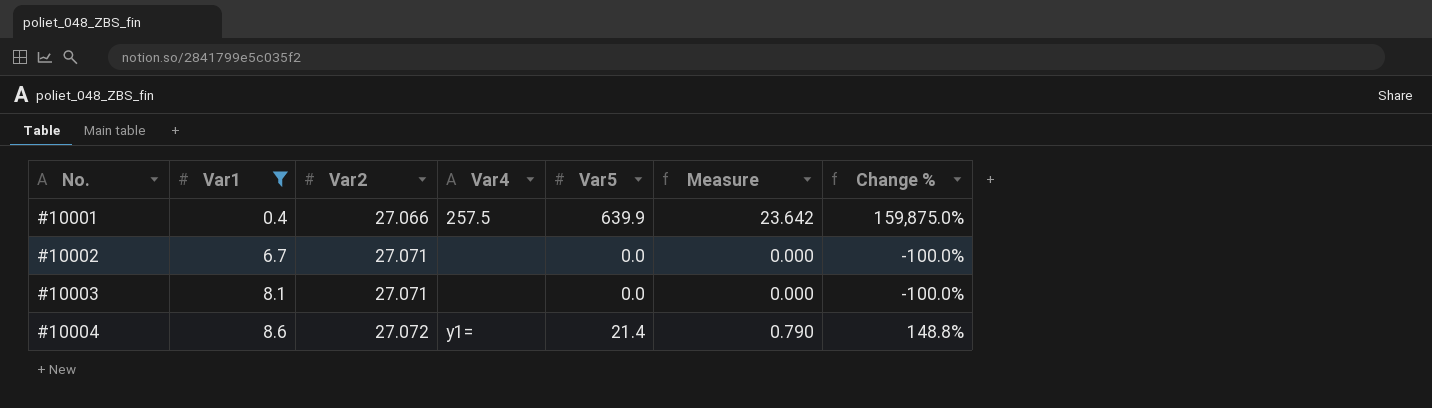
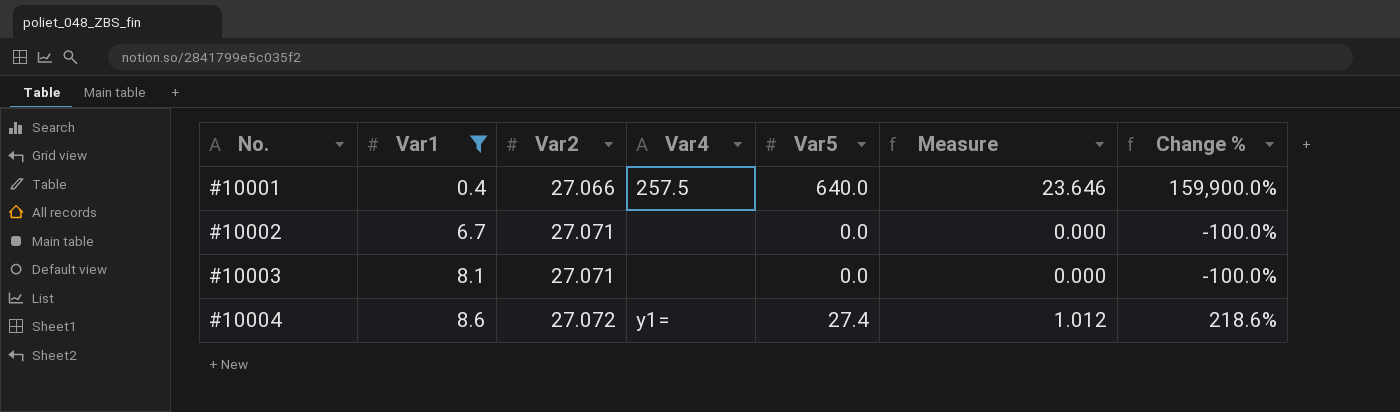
#10001 | Var5: 639.9 -> 640.0
#10001 | Measure: 23.642 -> 23.646
#10001 | Change %: 159,875.0% -> 159,900.0%
#10004 | Var5: 21.4 -> 27.4
#10004 | Measure: 0.790 -> 1.012
#10004 | Change %: 148.8% -> 218.6%

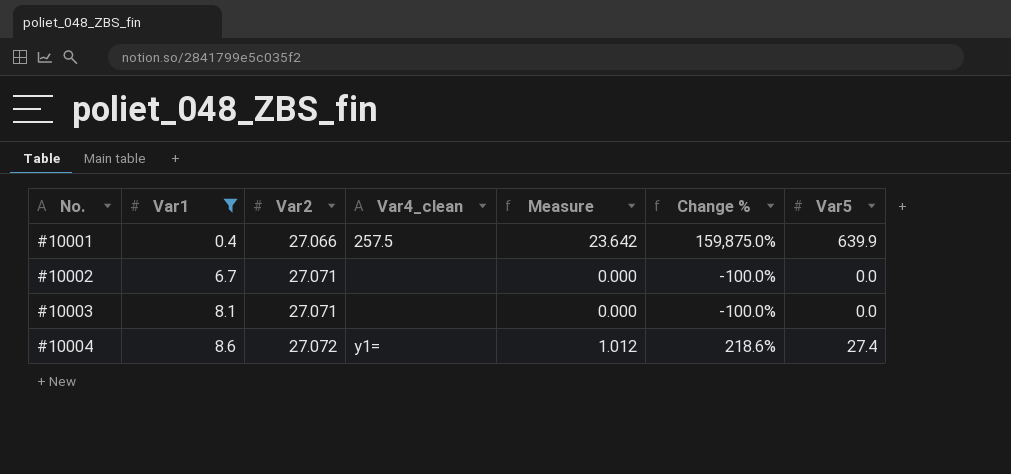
column name: Var4 -> Var4_clean
column Var5 | position: 5 -> 7
#10001 | Measure: 23.646 -> 23.642
#10001 | Change %: 159,900.0% -> 159,875.0%
#10001 | Var5: 640.0 -> 639.9

